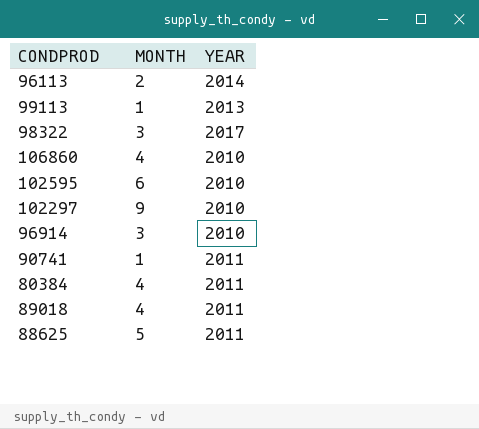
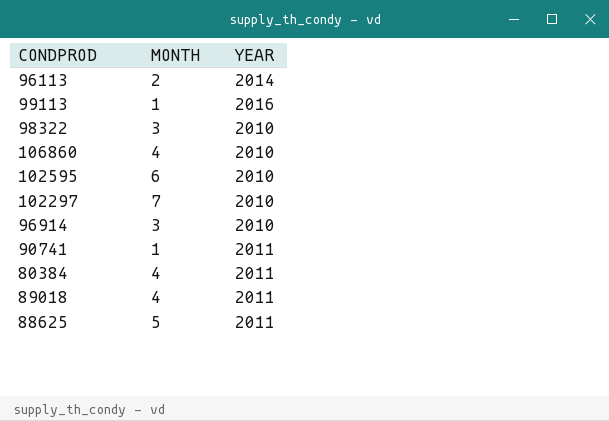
99113 | YEAR: 2013 -> 2016
98322 | YEAR: 2017 -> 2010
102297 | MONTH: 9 -> 7

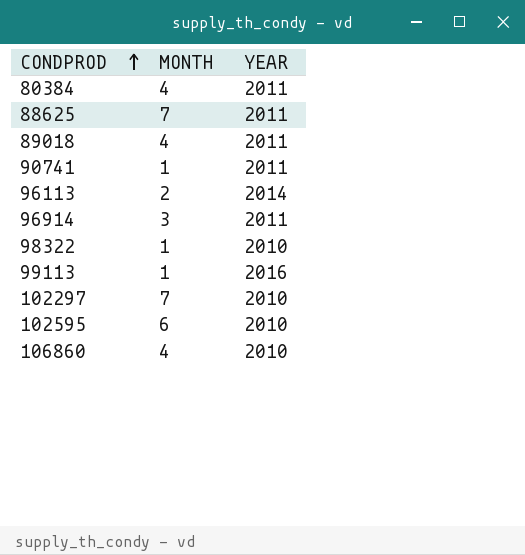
row order: none -> CONDPROD ascending
88625 | MONTH: 5 -> 7
96914 | YEAR: 2010 -> 2011
98322 | MONTH: 3 -> 1

